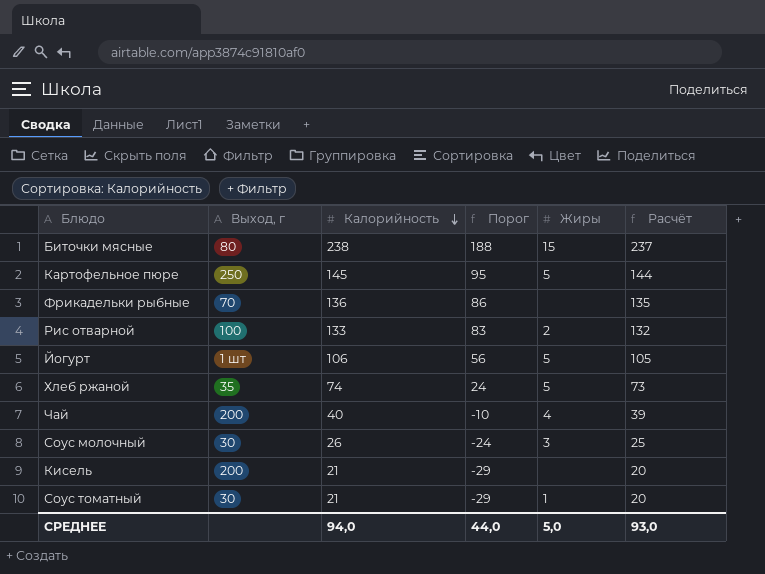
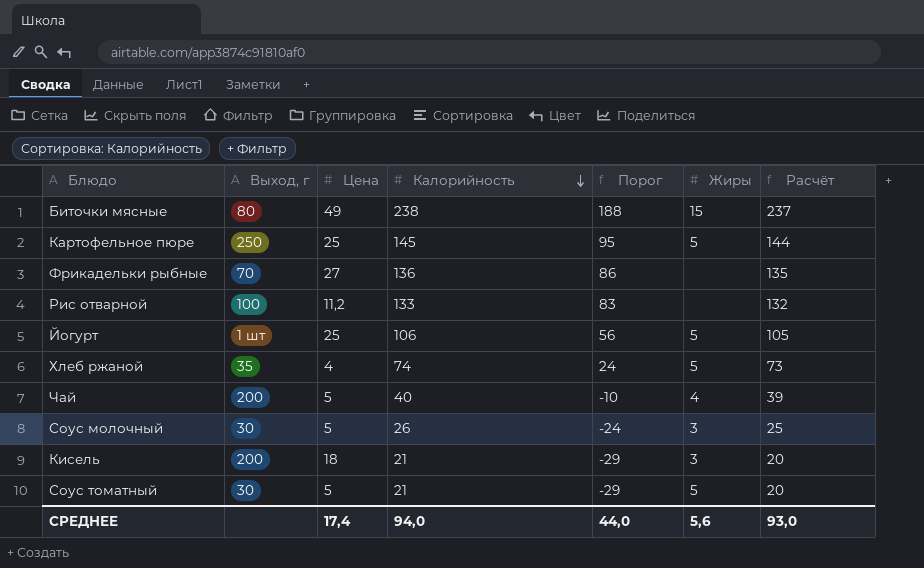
column Цена | position: none -> 3
Рис отварной | Жиры: 2 -> none
Кисель | Жиры: none -> 3
Соус томатный | Жиры: 1 -> 5
СРЕДНЕЕ | Жиры: 5,0 -> 5,6

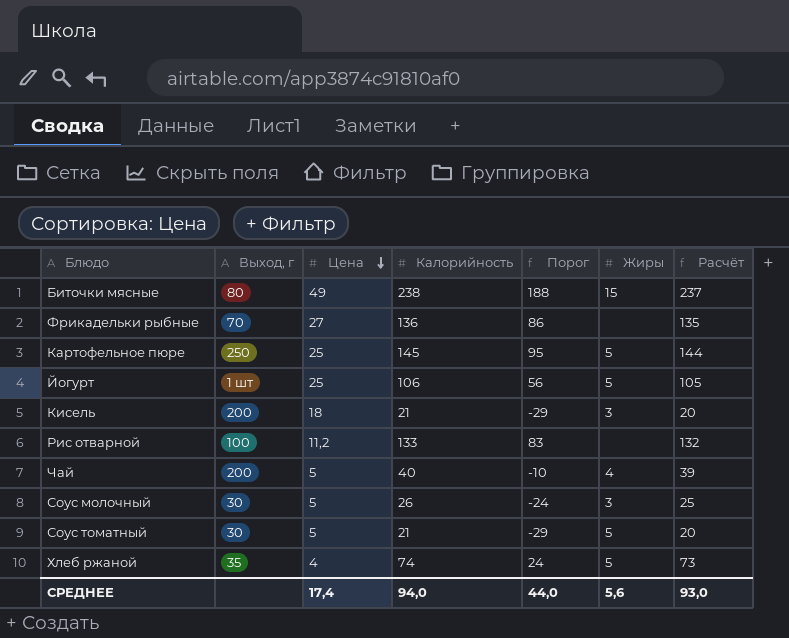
row order: Калорийность descending -> Цена descending

